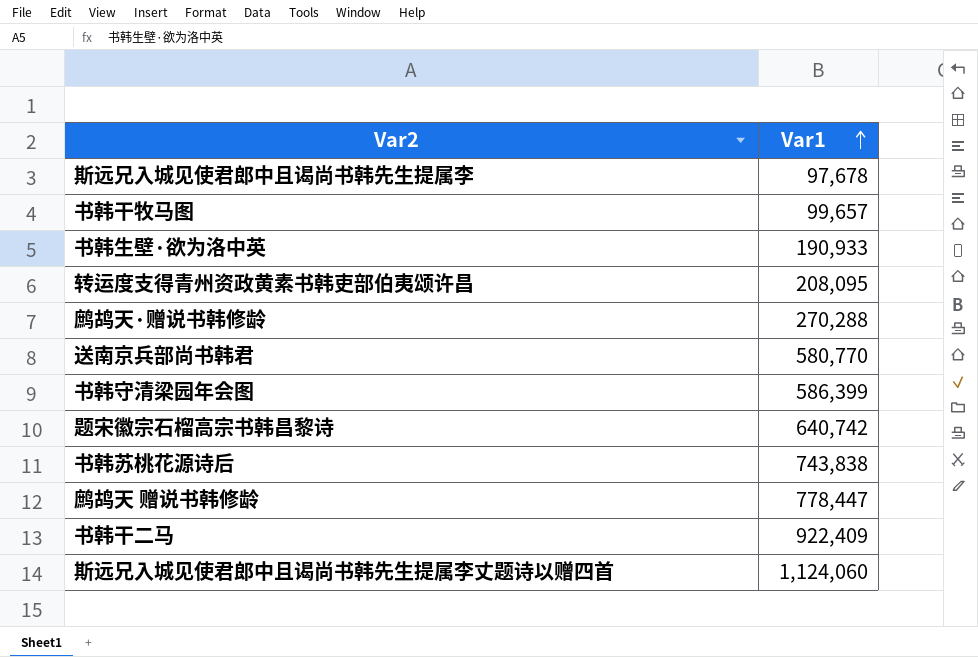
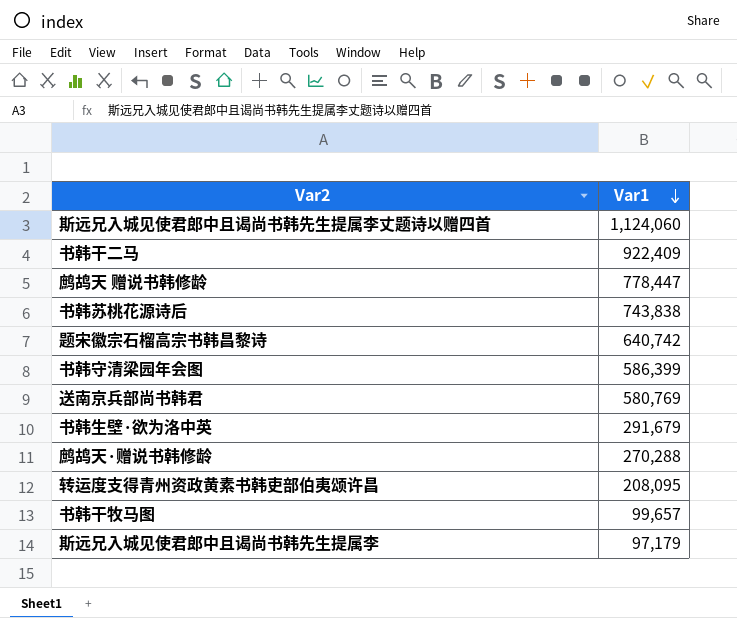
row order: Var1 ascending -> Var1 descending
送南京兵部尚书韩君 | Var1: 580,770 -> 580,769
书韩生壁·欲为洛中英 | Var1: 190,933 -> 291,679
斯远兄入城见使君郎中且谒尚书韩先生提属李 | Var1: 97,678 -> 97,179

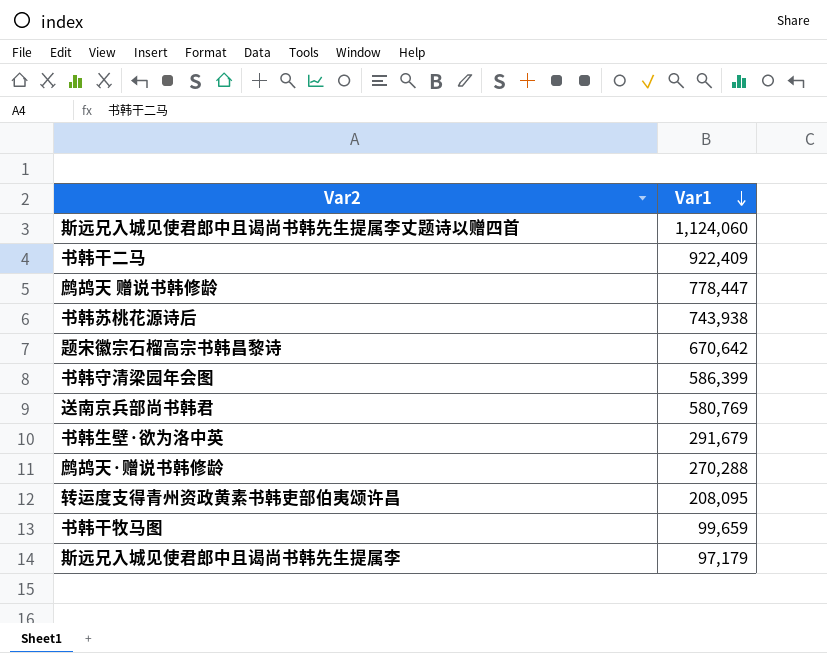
书韩苏桃花源诗后 | Var1: 743,838 -> 743,938
题宋徽宗石榴高宗书韩昌黎诗 | Var1: 640,742 -> 670,642
书韩干牧马图 | Var1: 99,657 -> 99,659

